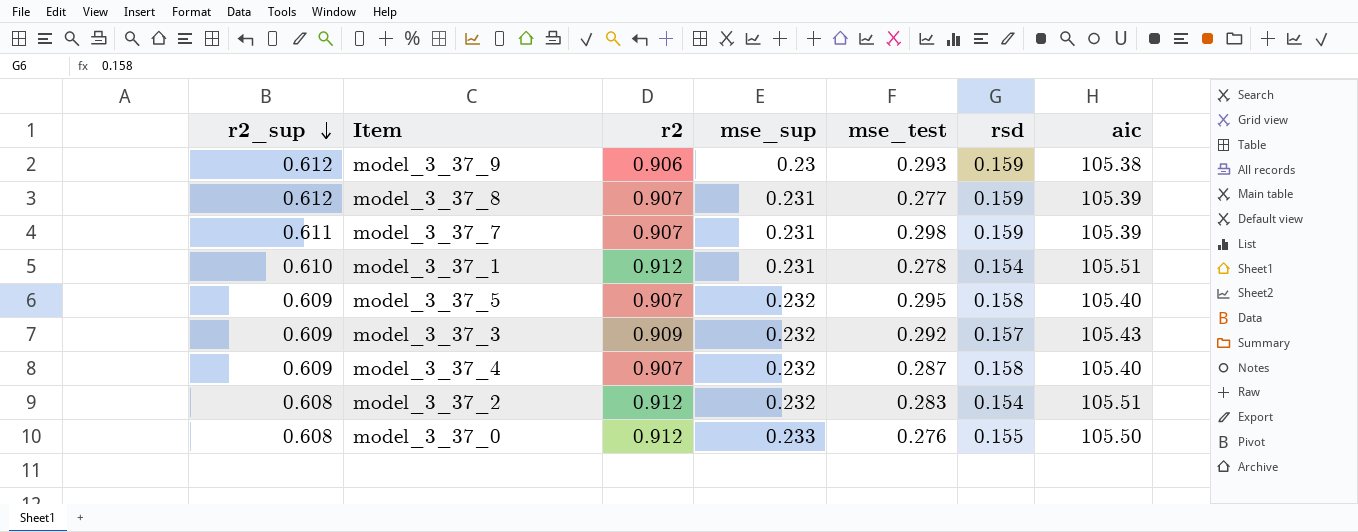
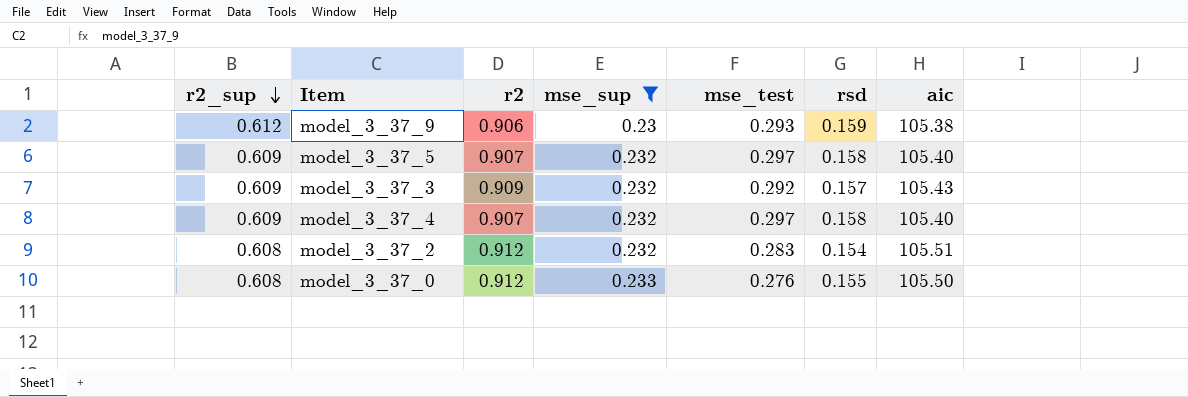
filter: none -> mse_sup != 0.231
model_3_37_5 | mse_test: 0.295 -> 0.297
model_3_37_4 | mse_test: 0.287 -> 0.297

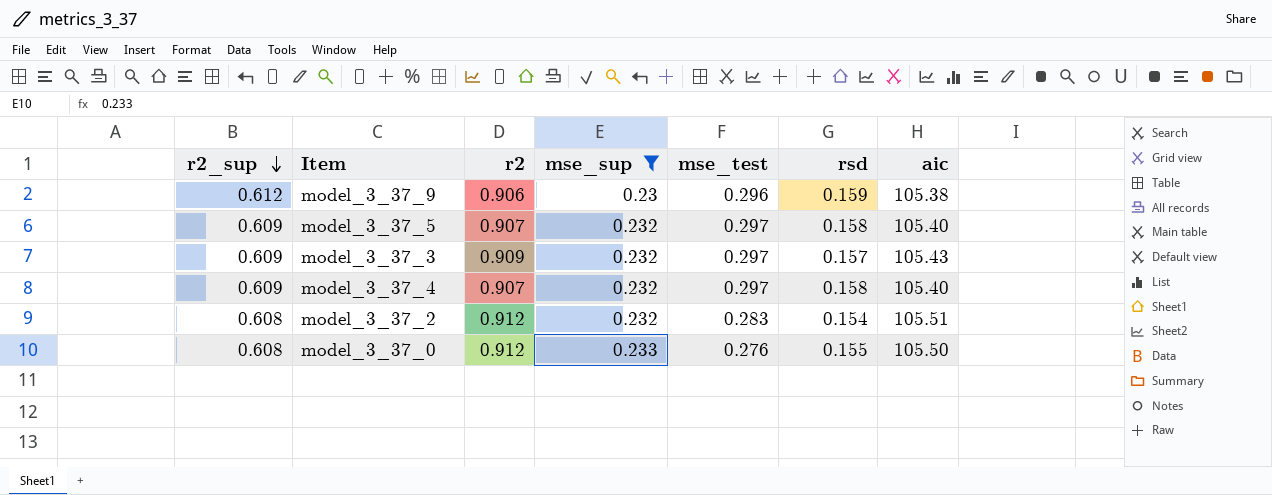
model_3_37_9 | mse_test: 0.293 -> 0.296
model_3_37_3 | mse_test: 0.292 -> 0.297

